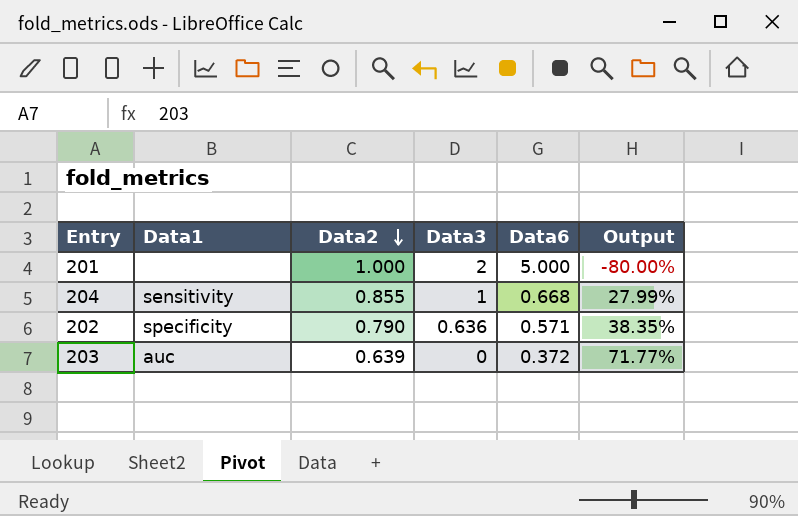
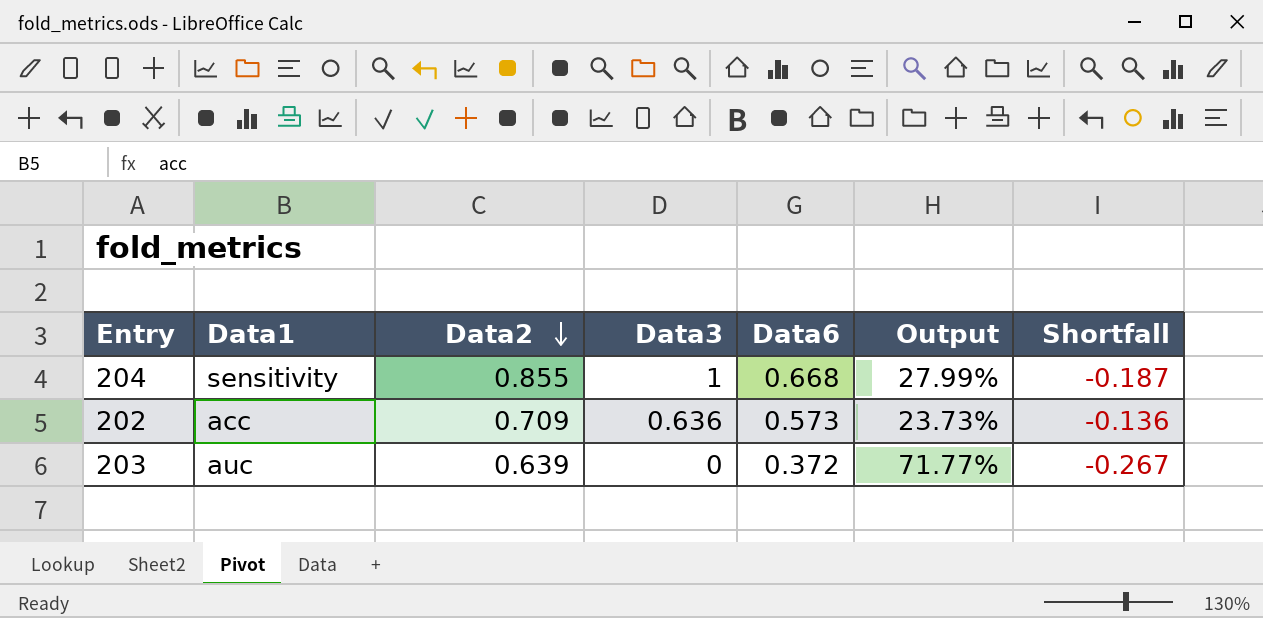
column Shortfall | formula: none -> [Data6] - [Data2]
row 201: none | 1.000 | 2 | 5.000 | -80.00% -> none
202 | Data1: specificity -> acc
202 | Data2: 0.790 -> 0.709
202 | Data6: 0.571 -> 0.573
202 | Output: 38.35% -> 23.73%

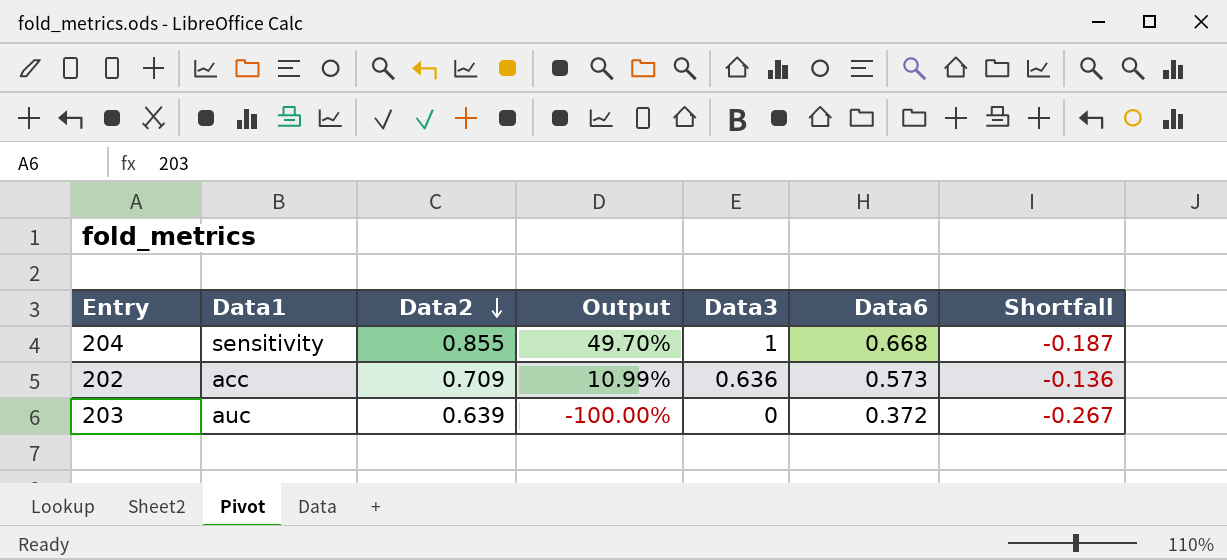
column Output | formula: ([Data2] - [Data6]) / [Data6] -> ([Data3] - [Data6]) / [Data6]
column Output | position: 6 -> 4

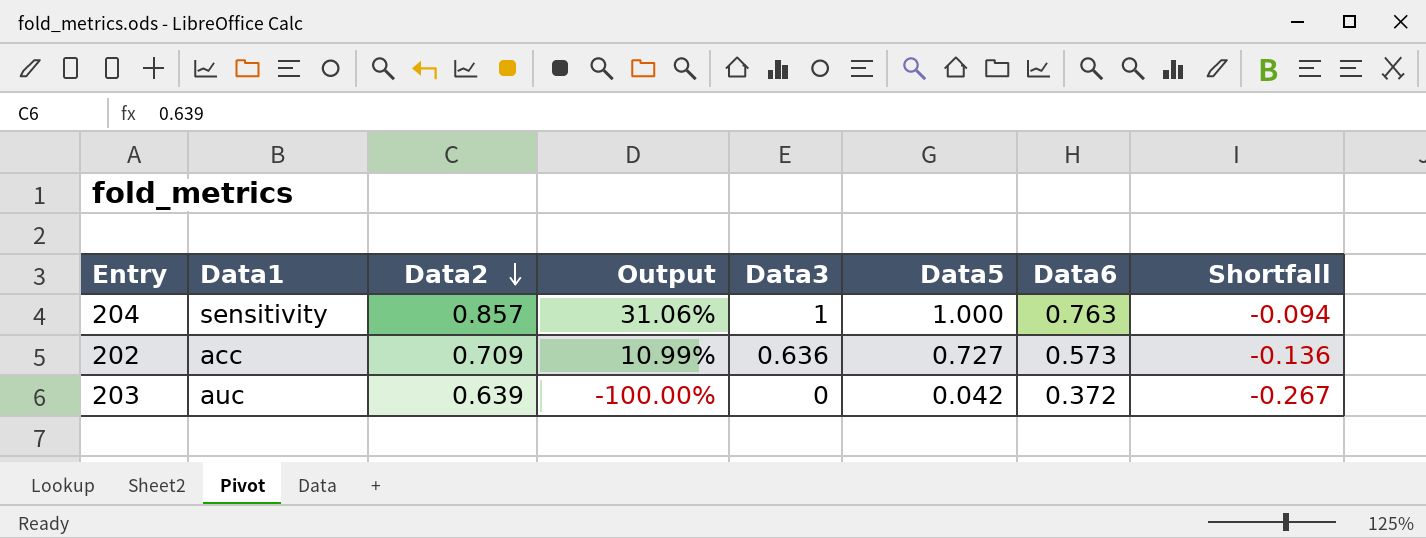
column Data5 | position: none -> 6
204 | Data2: 0.855 -> 0.857
204 | Output: 49.70% -> 31.06%
204 | Data6: 0.668 -> 0.763
204 | Shortfall: -0.187 -> -0.094

